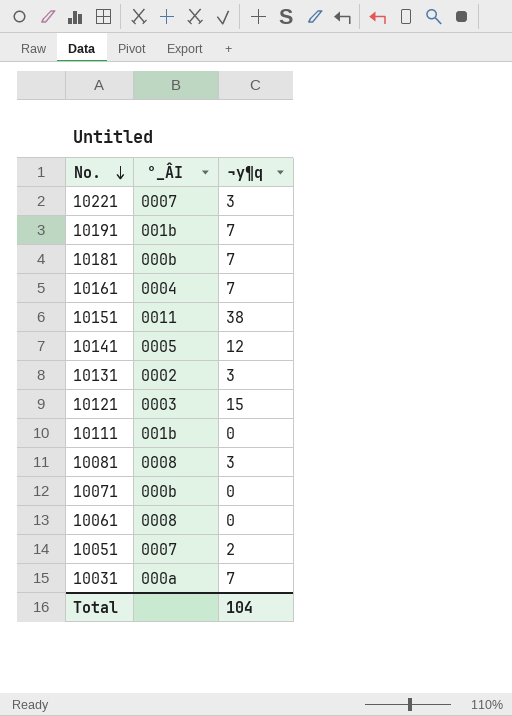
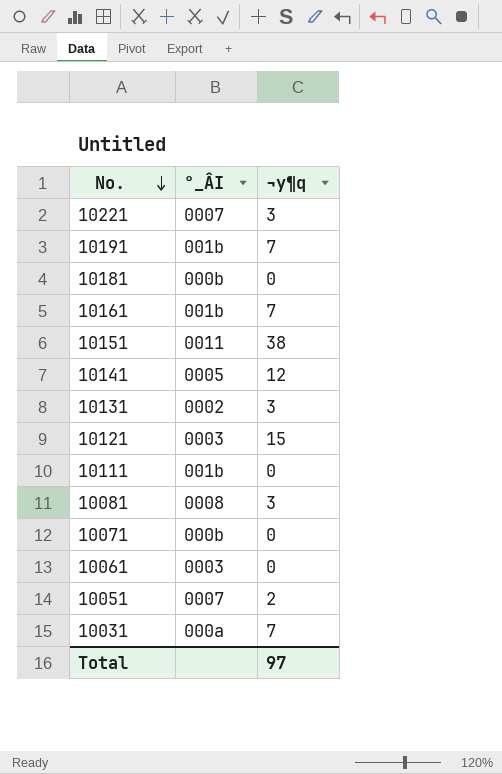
10181 | ¬y¶q: 7 -> 0
10161 | °_ÂI: 0004 -> 001b
10061 | °_ÂI: 0008 -> 0003
Total | ¬y¶q: 104 -> 97

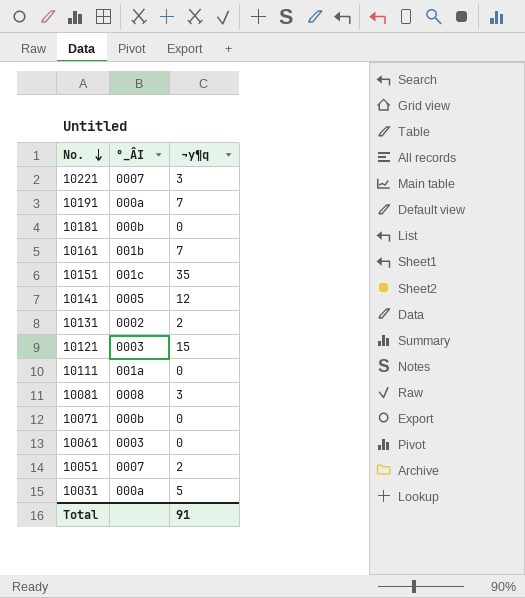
10191 | °_ÂI: 001b -> 000a
10151 | °_ÂI: 0011 -> 001c
10151 | ¬y¶q: 38 -> 35
10131 | ¬y¶q: 3 -> 2
10111 | °_ÂI: 001b -> 001a
10031 | ¬y¶q: 7 -> 5
Total | ¬y¶q: 97 -> 91

